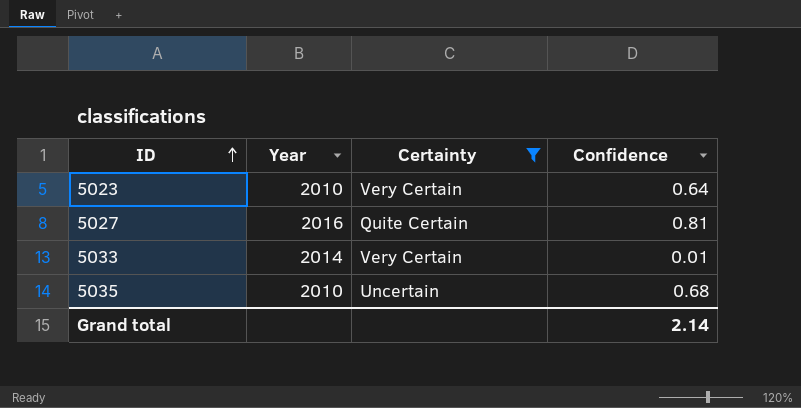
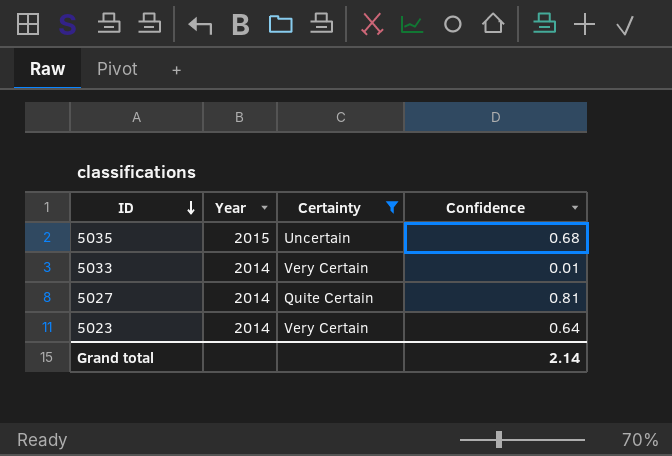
row order: ID ascending -> ID descending
5035 | Year: 2010 -> 2015
5027 | Year: 2016 -> 2014
5023 | Year: 2010 -> 2014

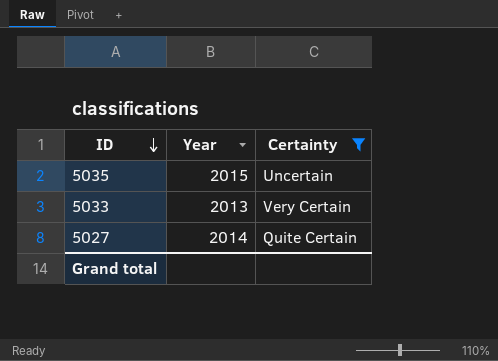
column Confidence | position: 4 -> none
row 5023: 2014 | Very Certain | 0.64 -> none
5033 | Year: 2014 -> 2013

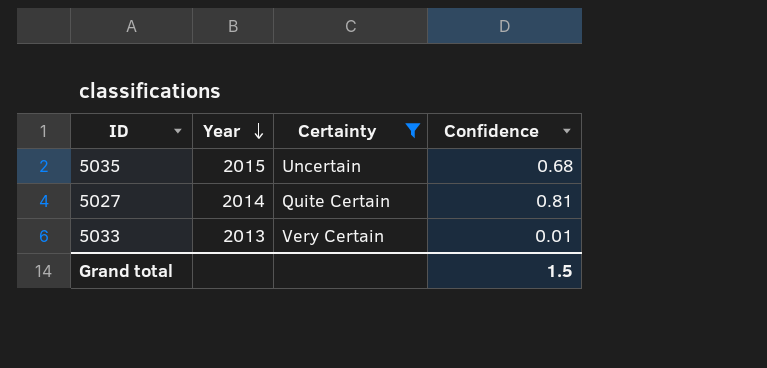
row order: ID descending -> Year descending
column Confidence | position: none -> 4

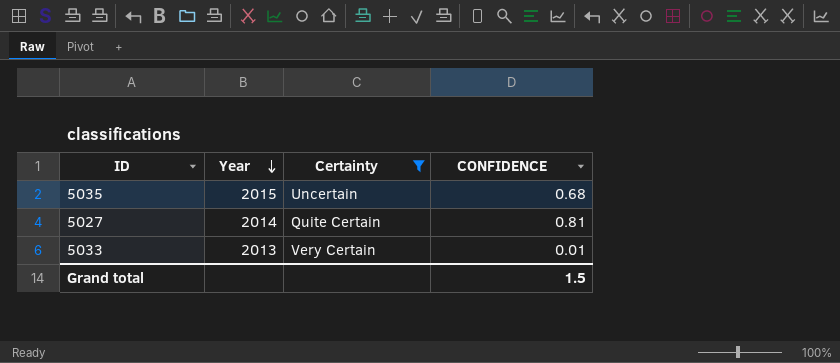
column name: Confidence -> CONFIDENCE

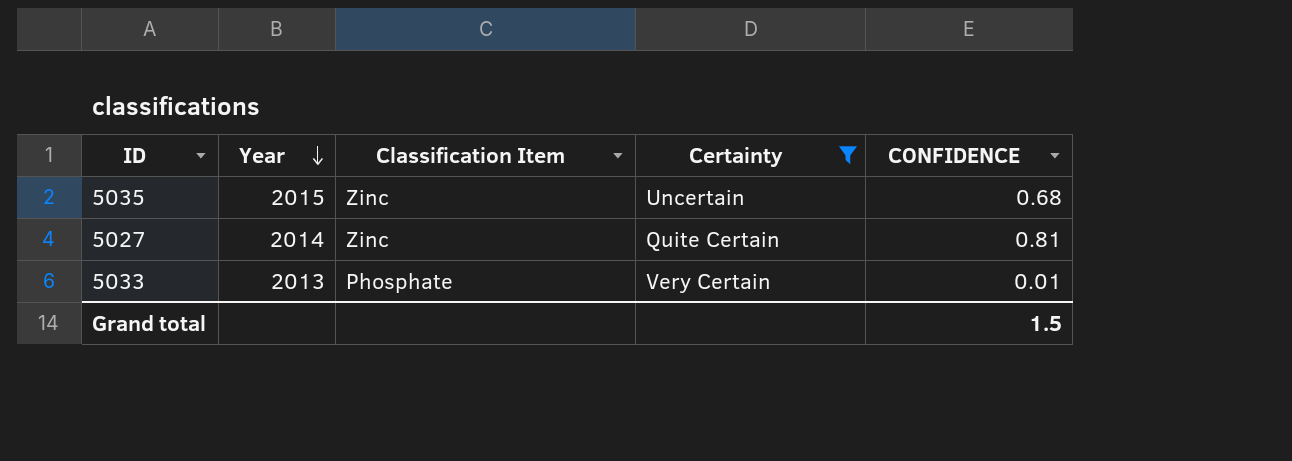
column Classification Item | position: none -> 3

